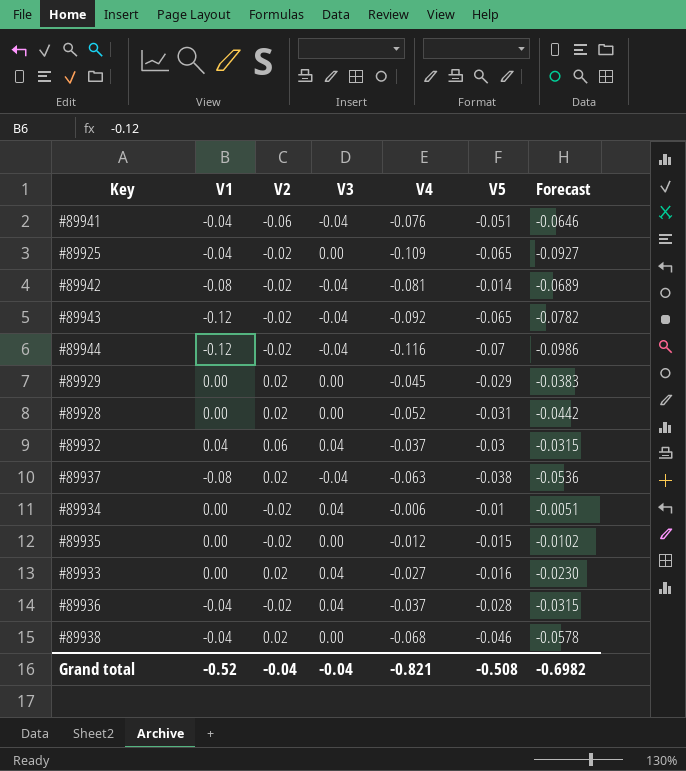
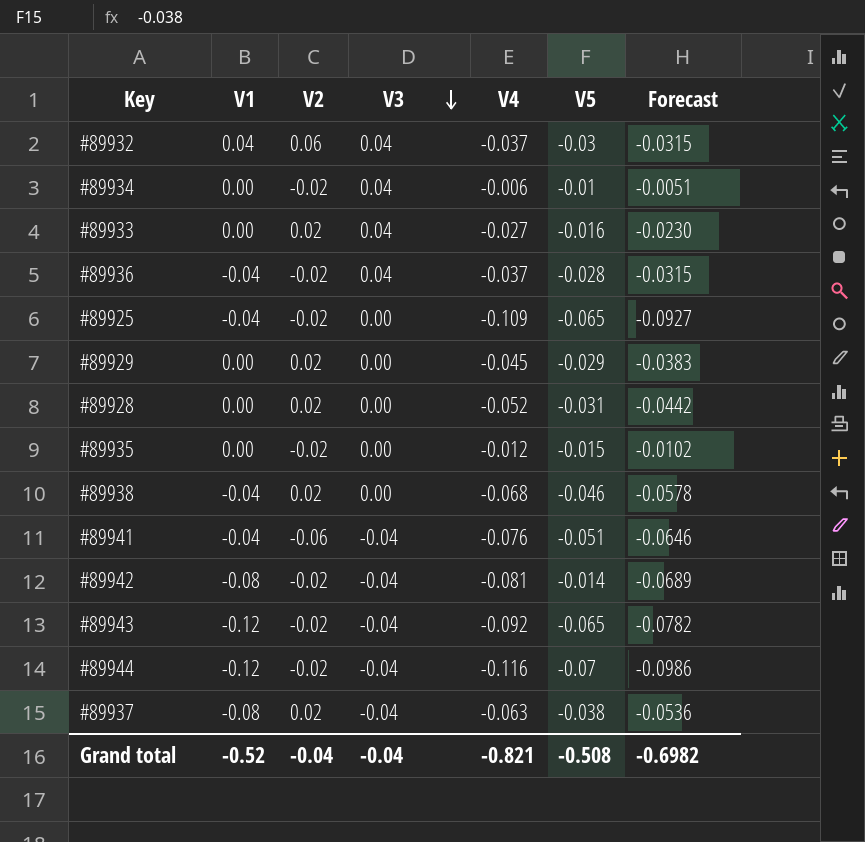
row order: none -> V3 descending

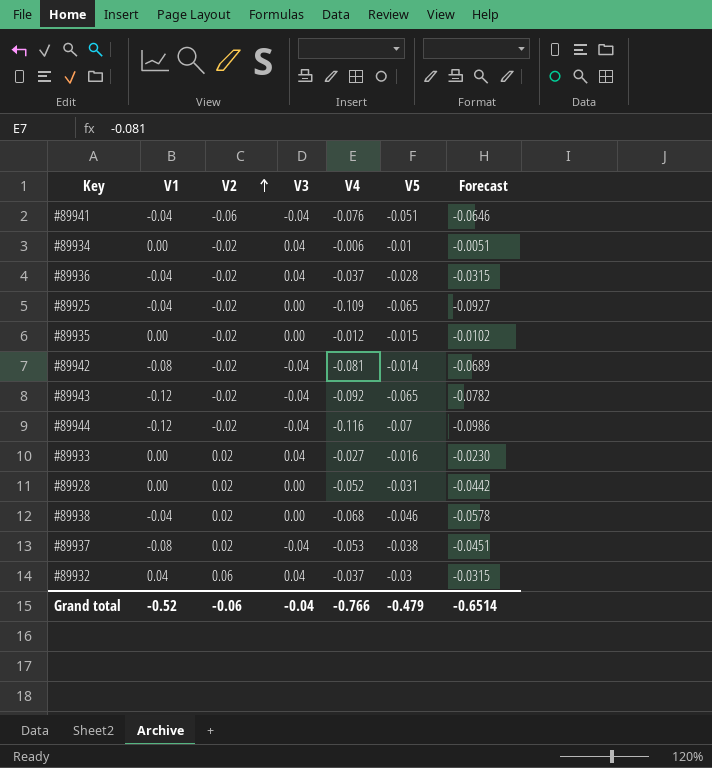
row order: V3 descending -> V2 ascending
row #89929: 0.00 | 0.02 | 0.00 | -0.045 | -0.029 | -0.0383 -> none
#89937 | V4: -0.063 -> -0.053
#89937 | Forecast: -0.0536 -> -0.0451
Grand total | V2: -0.04 -> -0.06
Grand total | V4: -0.821 -> -0.766
Grand total | V5: -0.508 -> -0.479
Grand total | Forecast: -0.6982 -> -0.6514

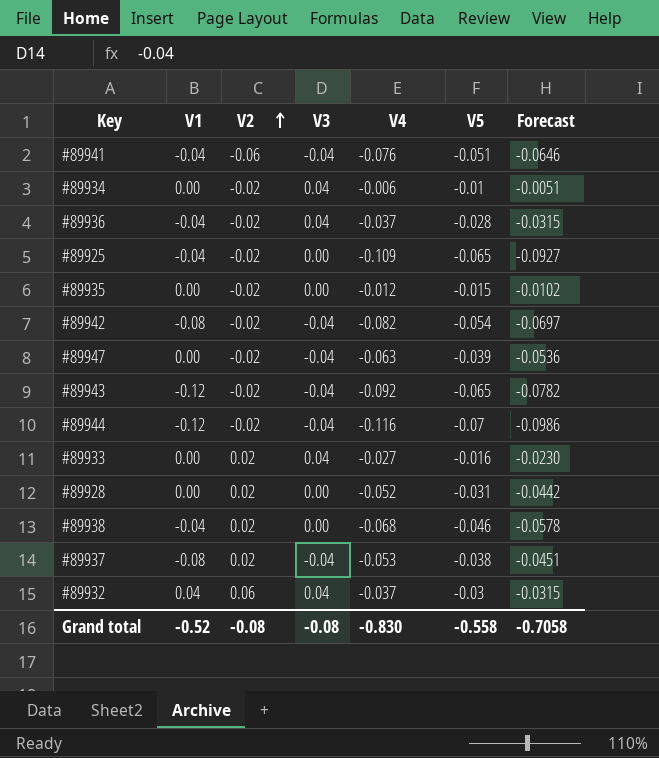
#89942 | V4: -0.081 -> -0.082
#89942 | V5: -0.014 -> -0.054
#89942 | Forecast: -0.0689 -> -0.0697
row #89947: none -> 0.00 | -0.02 | -0.04 | -0.063 | -0.039 | -0.0536
Grand total | V2: -0.06 -> -0.08
Grand total | V3: -0.04 -> -0.08
Grand total | V4: -0.766 -> -0.830
Grand total | V5: -0.479 -> -0.558
Grand total | Forecast: -0.6514 -> -0.7058

